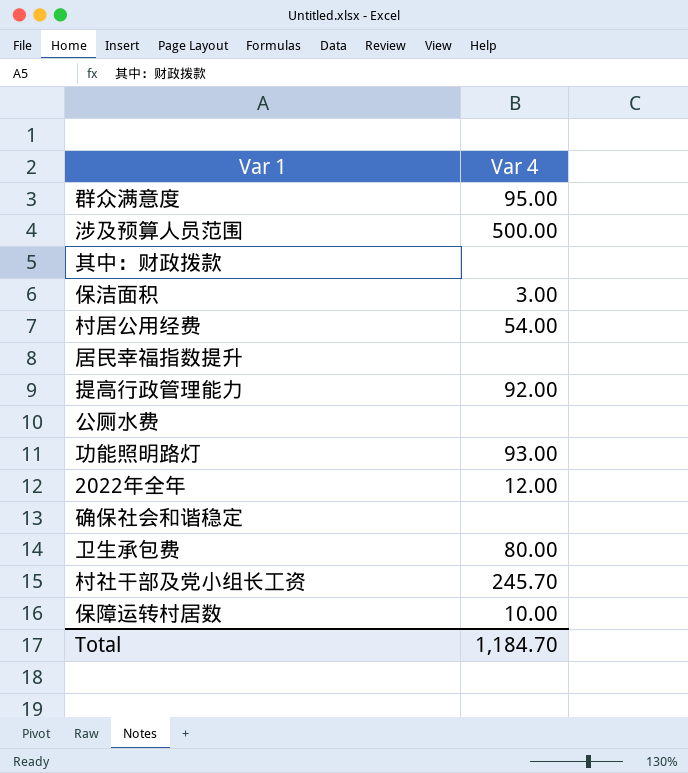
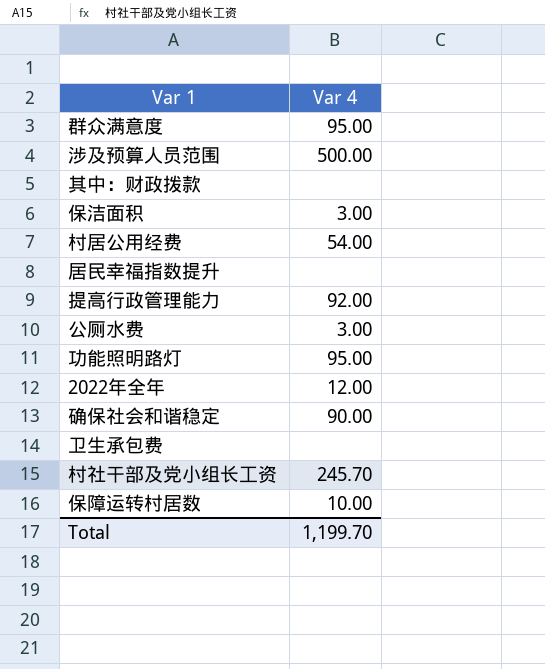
公厕水费 | Var 4: none -> 3.00
功能照明路灯 | Var 4: 93.00 -> 95.00
确保社会和谐稳定 | Var 4: none -> 90.00
卫生承包费 | Var 4: 80.00 -> none
Total | Var 4: 1,184.70 -> 1,199.70

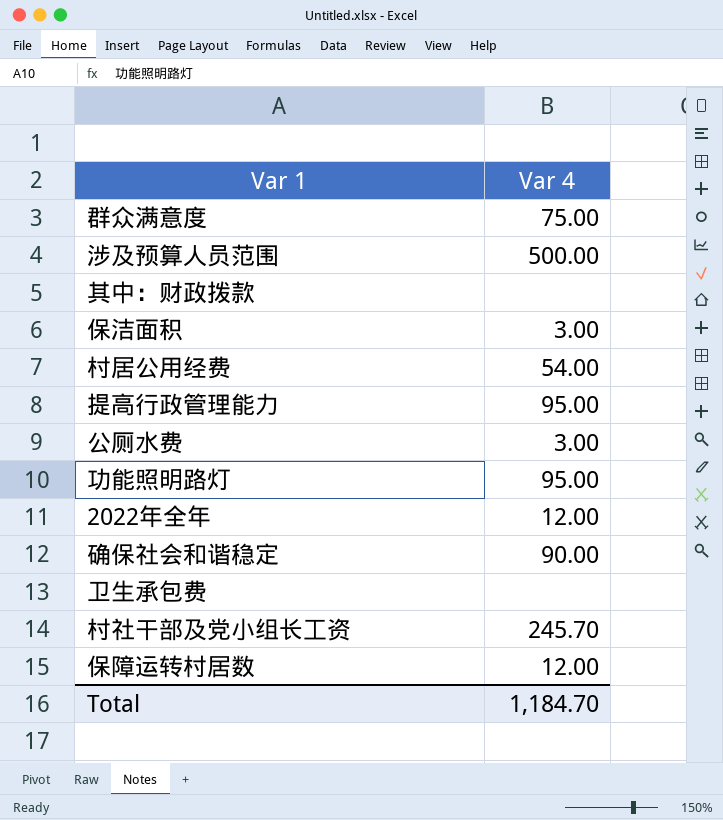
row 居民幸福指数提升: none -> none
群众满意度 | Var 4: 95.00 -> 75.00
提高行政管理能力 | Var 4: 92.00 -> 95.00
保障运转村居数 | Var 4: 10.00 -> 12.00
Total | Var 4: 1,199.70 -> 1,184.70

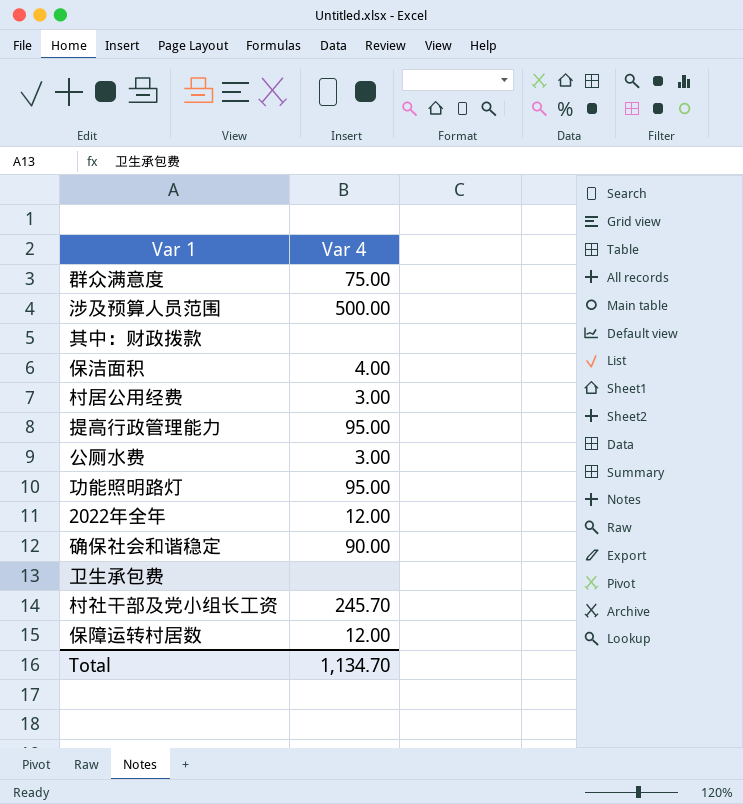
保洁面积 | Var 4: 3.00 -> 4.00
村居公用经费 | Var 4: 54.00 -> 3.00
Total | Var 4: 1,184.70 -> 1,134.70

